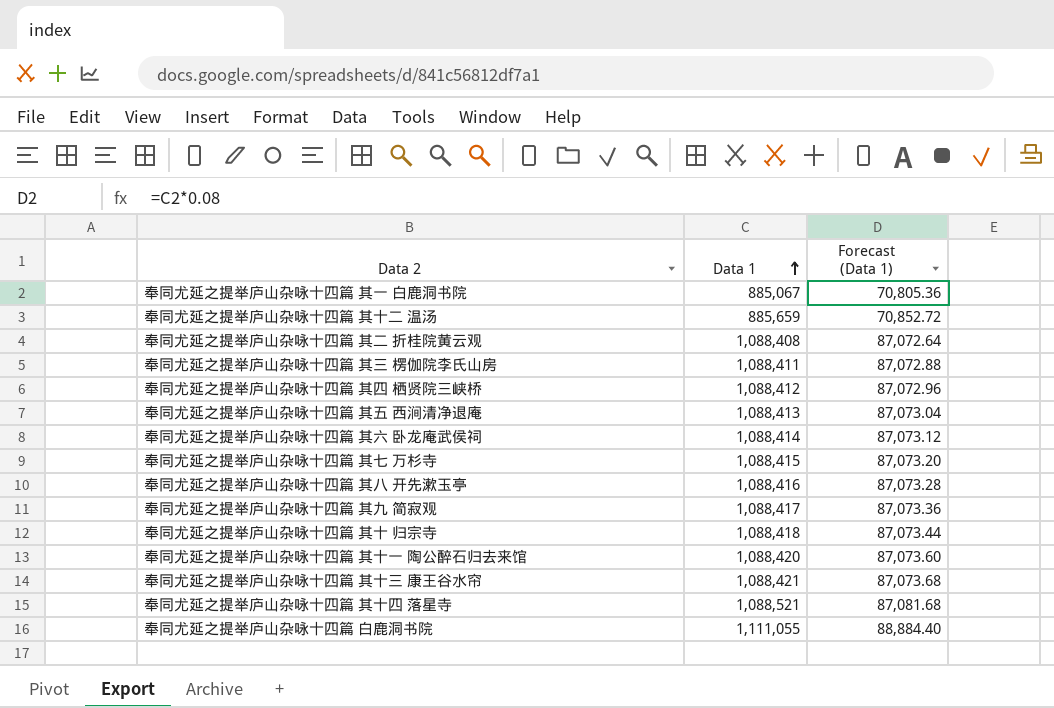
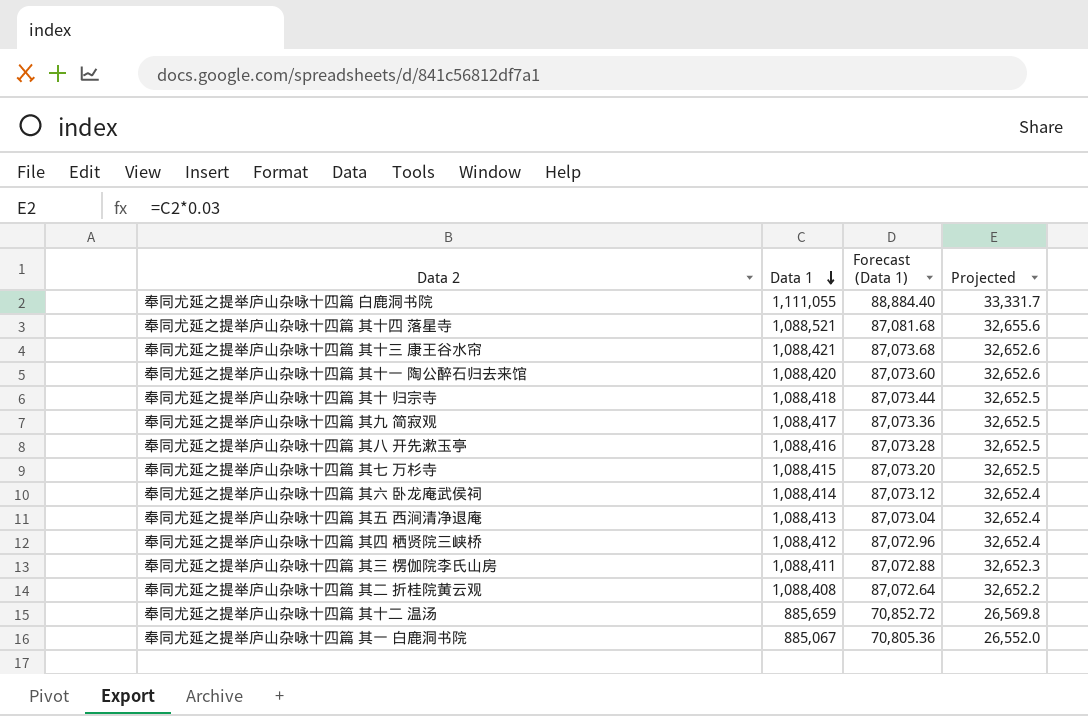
row order: Data 1 ascending -> Data 1 descending
column Projected | formula: none -> [Data 1] * 0.03

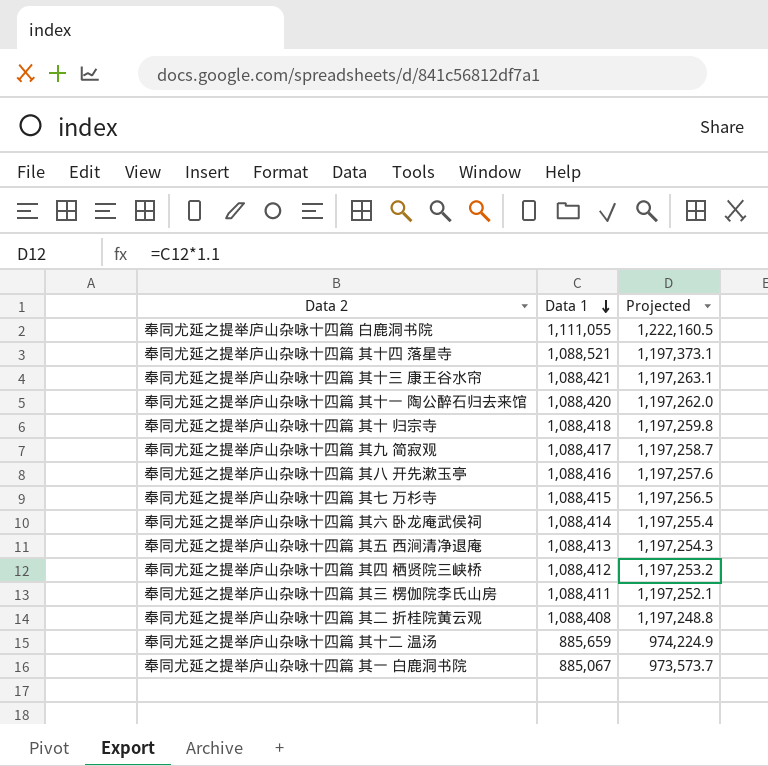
column Forecast (Data 1) | formula: [Data 1] * 0.08 -> none
column Projected | formula: [Data 1] * 0.03 -> [Data 1] * 1.1

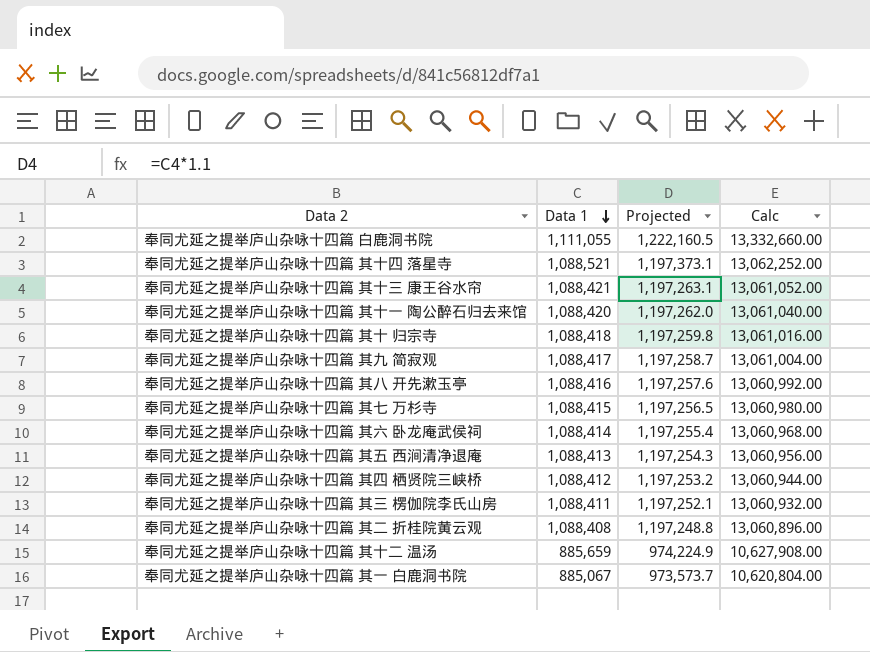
column Calc | formula: none -> [Data 1] * 12

